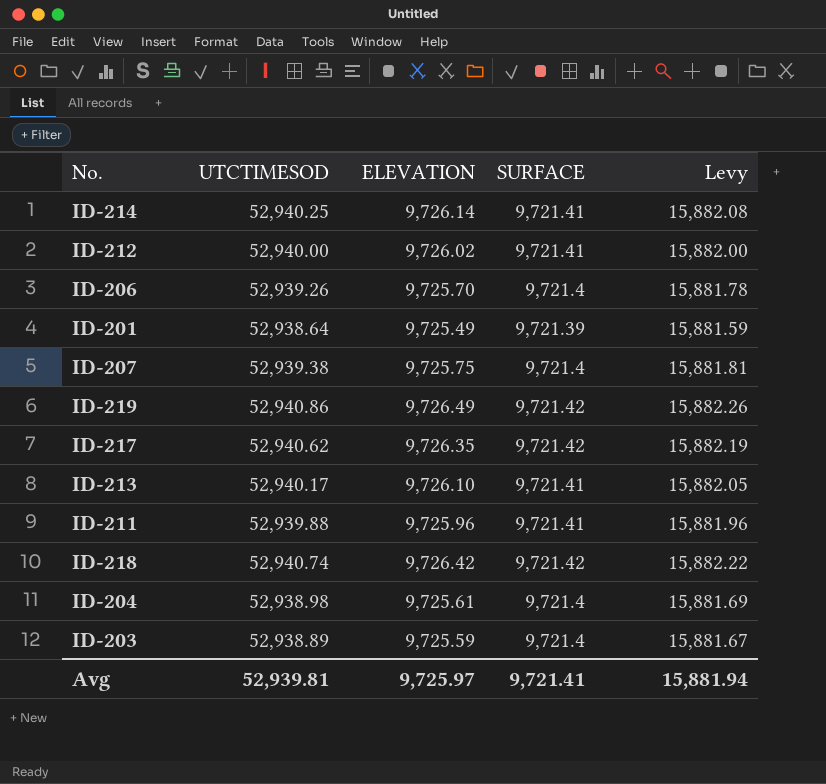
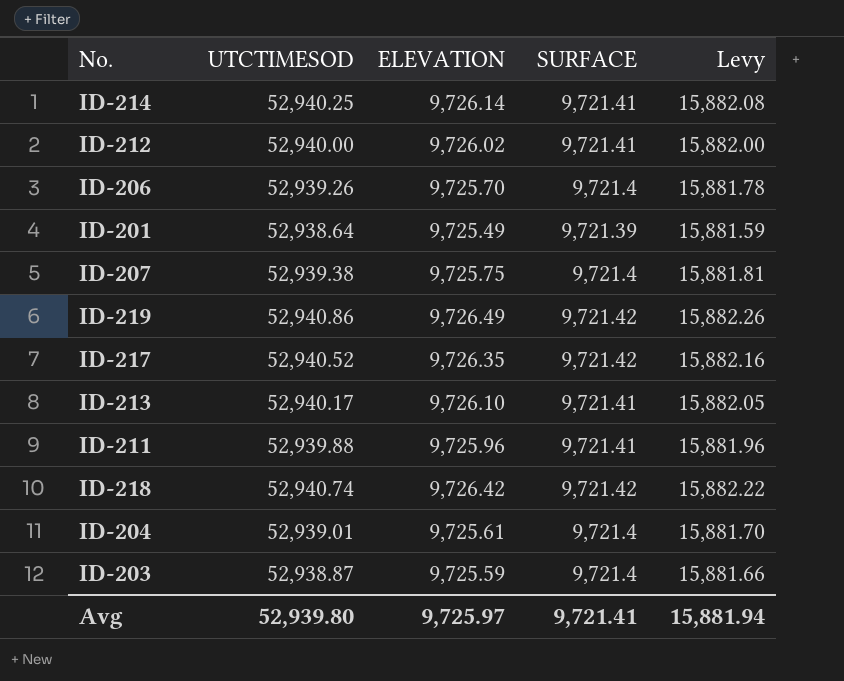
ID-217 | UTCTIMESOD: 52,940.62 -> 52,940.52
ID-217 | Levy: 15,882.19 -> 15,882.16
ID-204 | UTCTIMESOD: 52,938.98 -> 52,939.01
ID-204 | Levy: 15,881.69 -> 15,881.70
ID-203 | UTCTIMESOD: 52,938.89 -> 52,938.87
ID-203 | Levy: 15,881.67 -> 15,881.66
Avg | UTCTIMESOD: 52,939.81 -> 52,939.80

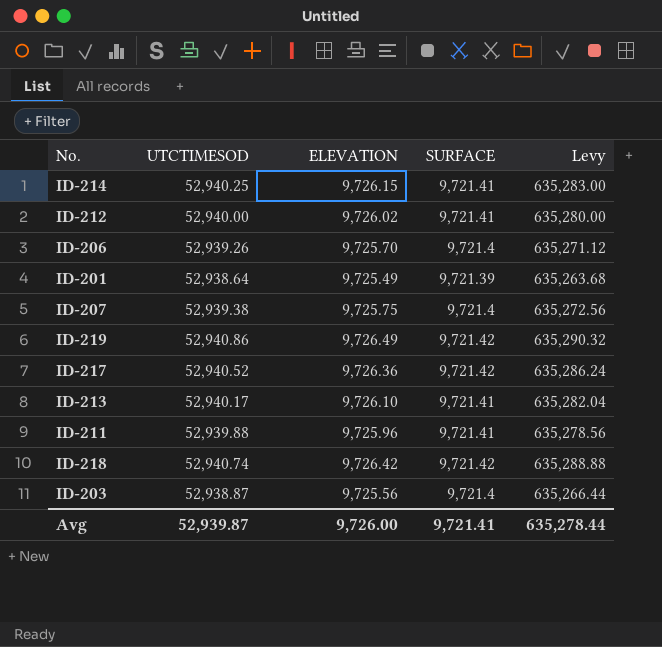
column Levy | formula: [UTCTIMESOD] * 0.3 -> [UTCTIMESOD] * 12
row ID-204: 52,939.01 | 9,725.61 | 9,721.4 | 15,881.70 -> none
ID-214 | ELEVATION: 9,726.14 -> 9,726.15
ID-217 | ELEVATION: 9,726.35 -> 9,726.36
ID-203 | ELEVATION: 9,725.59 -> 9,725.56
Avg | UTCTIMESOD: 52,939.80 -> 52,939.87
Avg | ELEVATION: 9,725.97 -> 9,726.00
Avg | Levy: 15,881.94 -> 635,278.44

